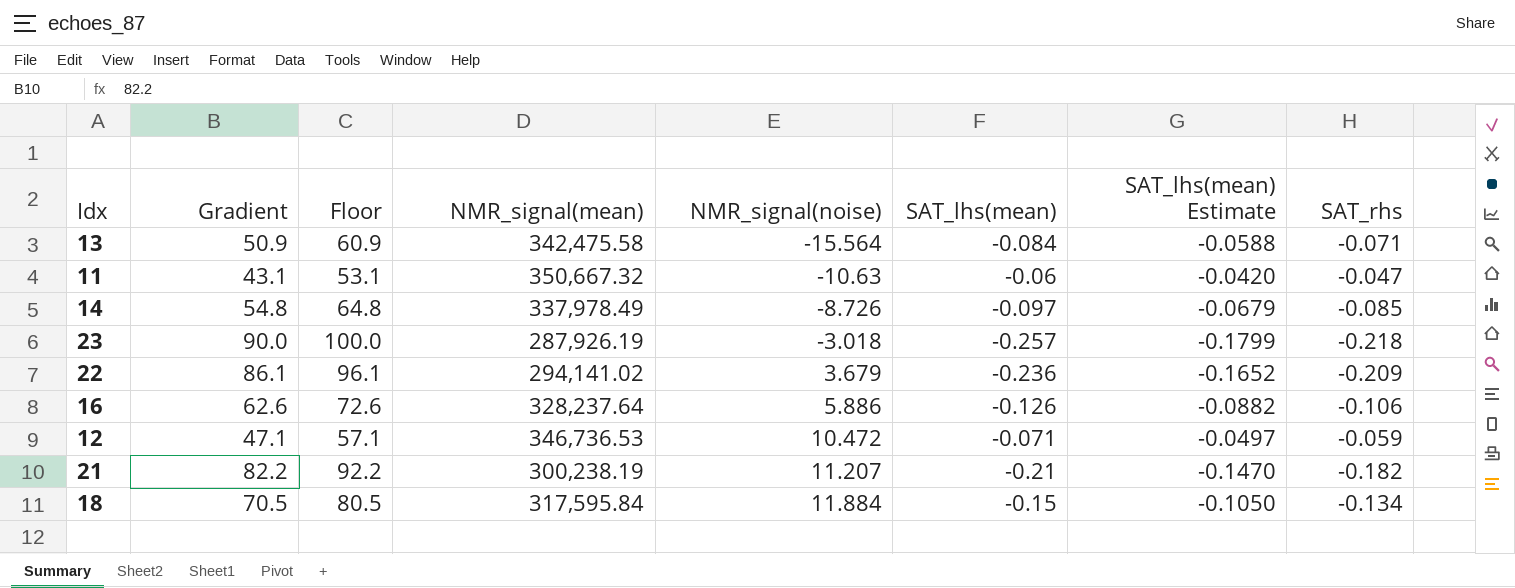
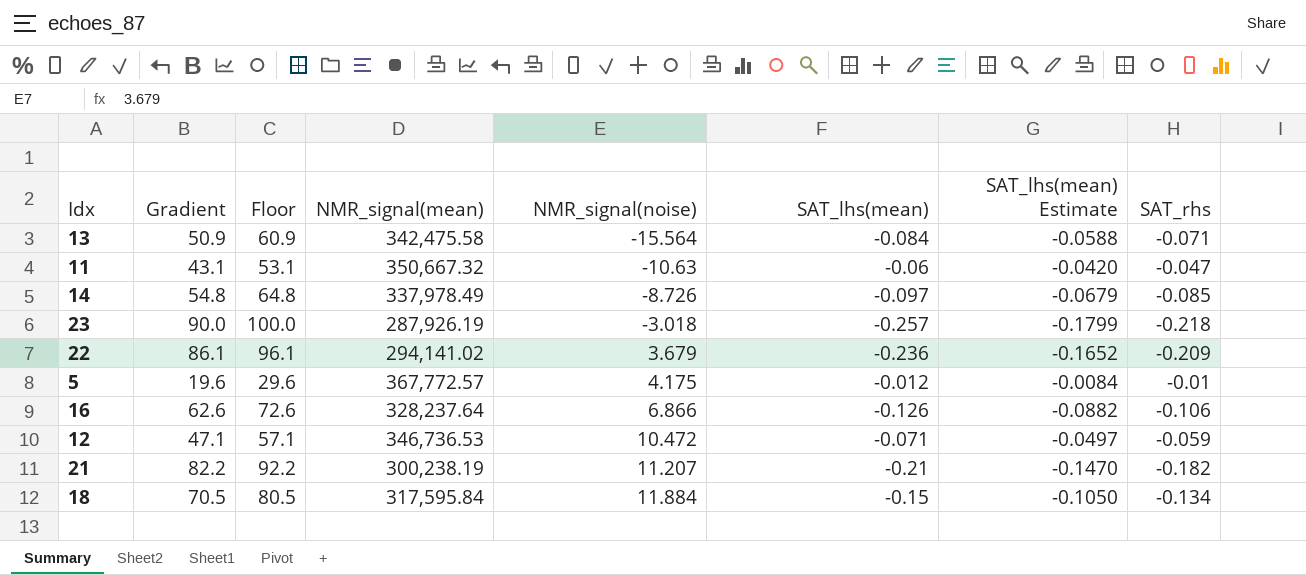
row 5: none -> 19.6 | 29.6 | 367,772.57 | 4.175 | -0.012 | -0.0084 | -0.01
16 | NMR_signal(noise): 5.886 -> 6.866

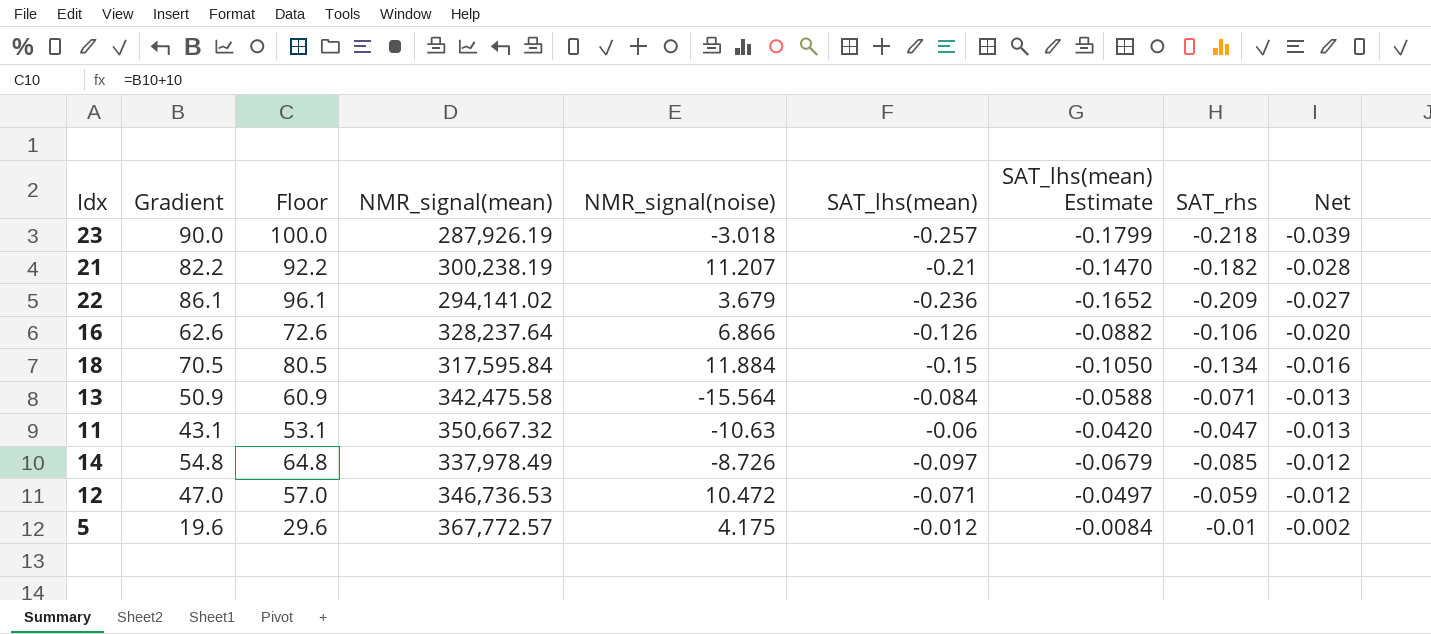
row order: NMR_signal(noise) ascending -> Net ascending
column Net | formula: none -> [SAT_lhs(mean)] - [SAT_rhs]
12 | Gradient: 47.1 -> 47.0
12 | Floor: 57.1 -> 57.0

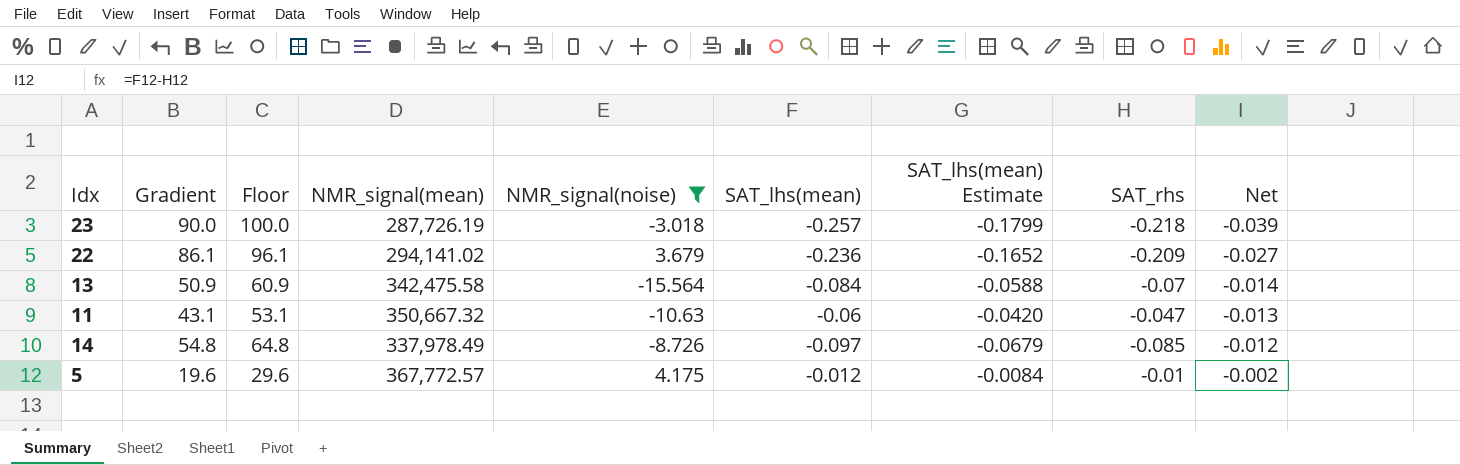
filter: none -> NMR_signal(noise) <= 4.175
23 | NMR_signal(mean): 287,926.19 -> 287,726.19
13 | SAT_rhs: -0.071 -> -0.07
13 | Net: -0.013 -> -0.014

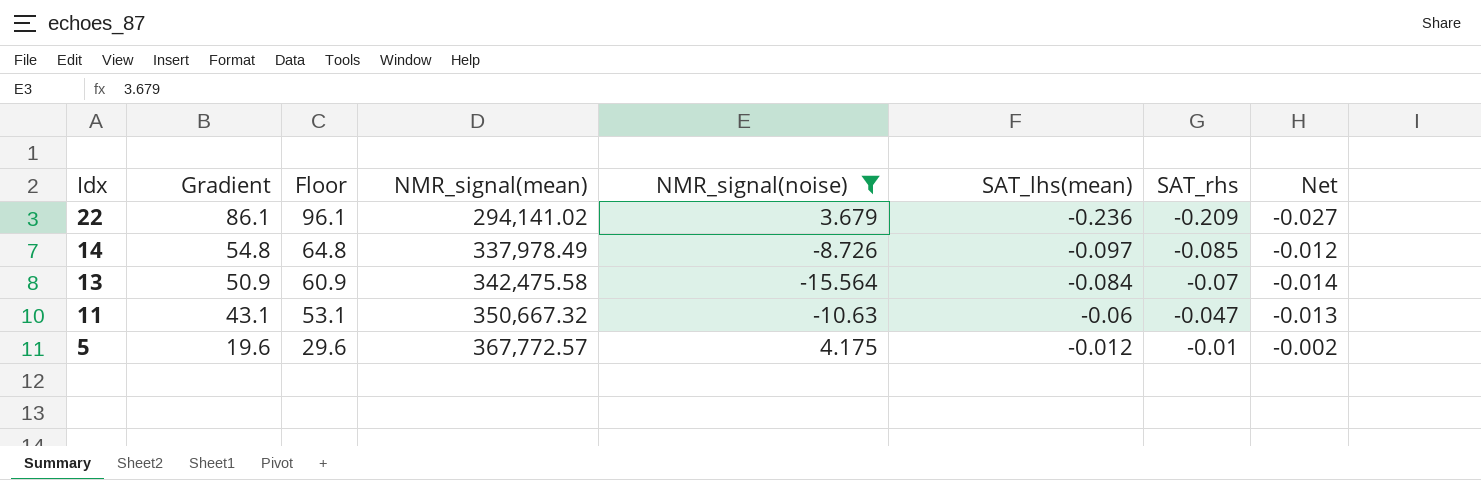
row order: Net ascending -> Idx descending
column SAT_lhs(mean) Estimate | formula: [SAT_lhs(mean)] * 0.7 -> none
row 23: 90.0 | 100.0 | 287,726.19 | -3.018 | -0.257 | -0.1799 | -0.218 | -0.039 -> none

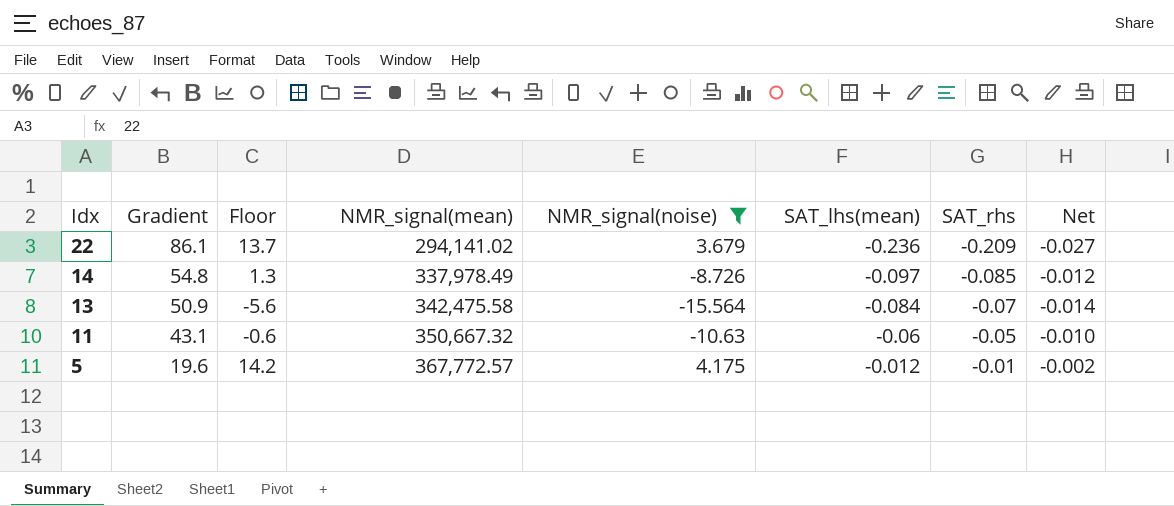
column Floor | formula: [Gradient] + 10 -> [NMR_signal(noise)] + 10
11 | SAT_rhs: -0.047 -> -0.05
11 | Net: -0.013 -> -0.010

